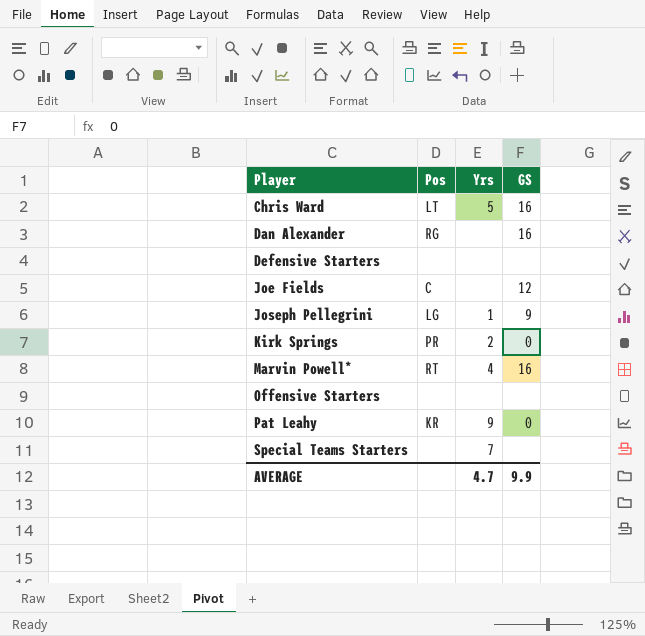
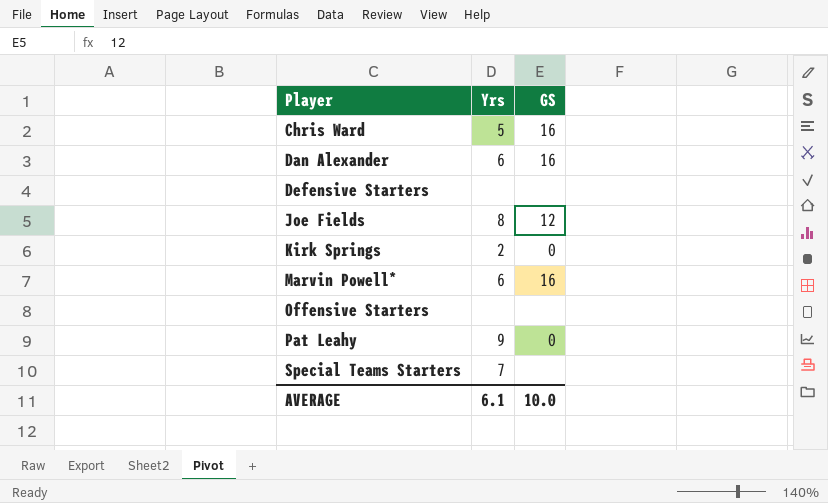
column Pos | position: 2 -> none
row Joseph Pellegrini: LG | 1 | 9 -> none
Dan Alexander | Yrs: none -> 6
Joe Fields | Yrs: none -> 8
Marvin Powell* | Yrs: 4 -> 6
AVERAGE | Yrs: 4.7 -> 6.1
AVERAGE | GS: 9.9 -> 10.0

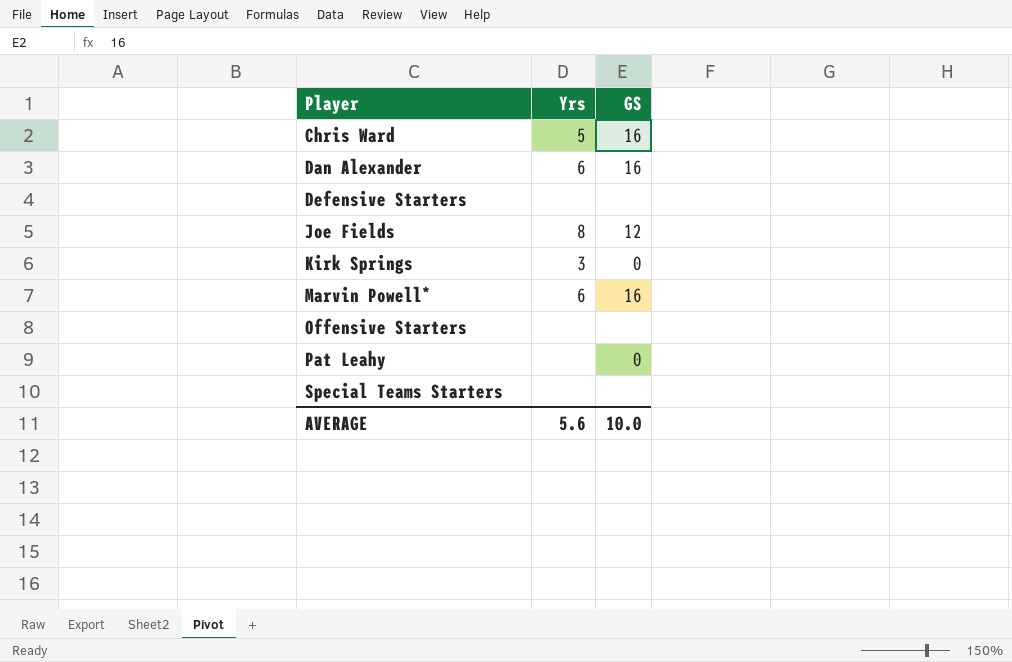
Kirk Springs | Yrs: 2 -> 3
Pat Leahy | Yrs: 9 -> none
Special Teams Starters | Yrs: 7 -> none
AVERAGE | Yrs: 6.1 -> 5.6

